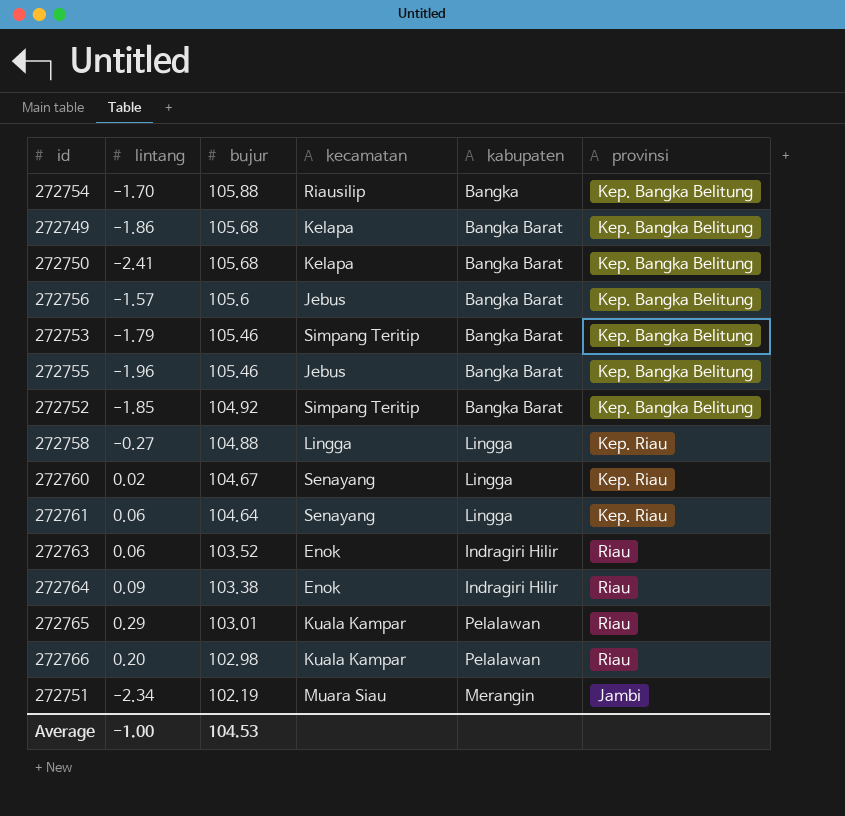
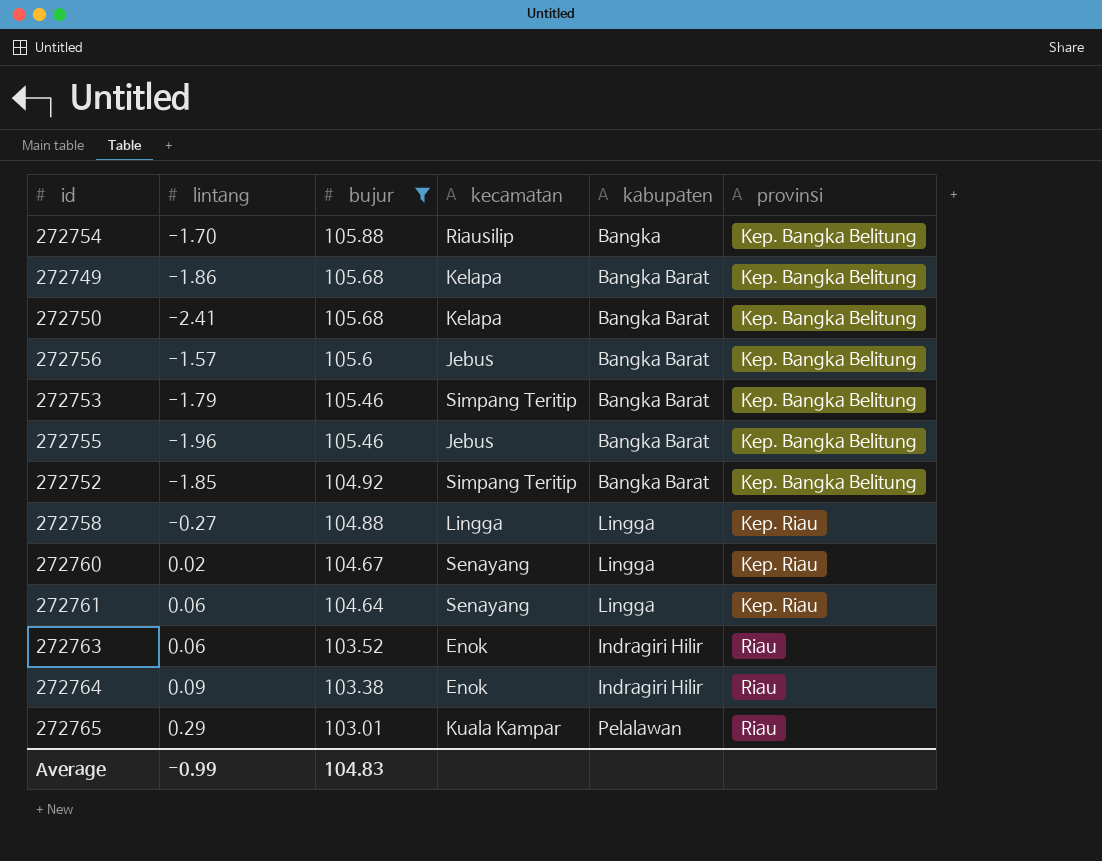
filter: none -> bujur >= 103.01
Average | lintang: -1.00 -> -0.99
Average | bujur: 104.53 -> 104.83

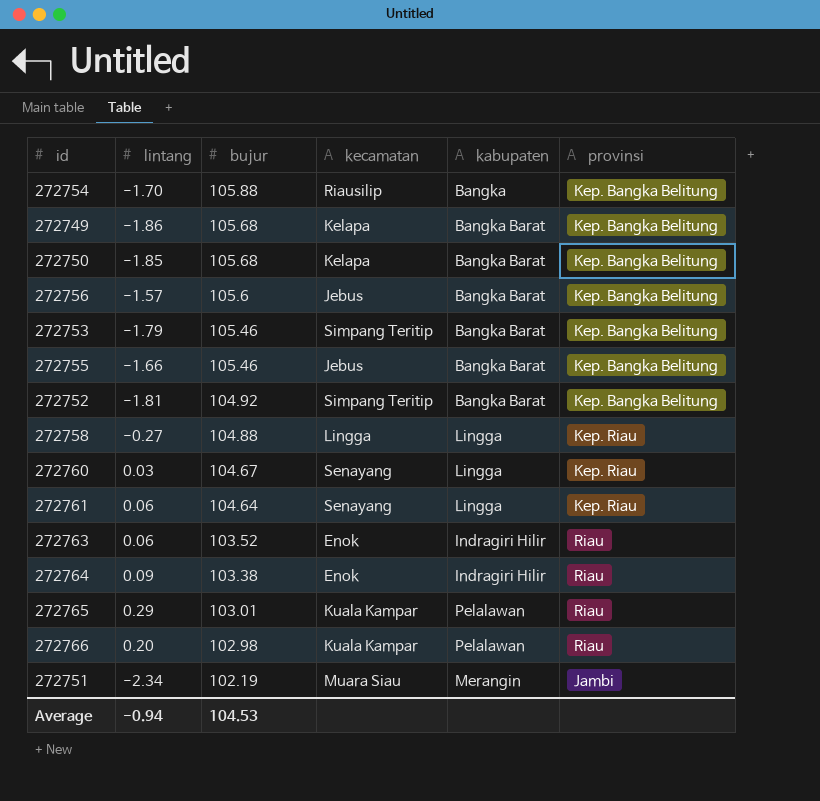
filter: bujur >= 103.01 -> none
272750 | lintang: -2.41 -> -1.85
272755 | lintang: -1.96 -> -1.66
272752 | lintang: -1.85 -> -1.81
272760 | lintang: 0.02 -> 0.03
Average | lintang: -0.99 -> -0.94
Average | bujur: 104.83 -> 104.53

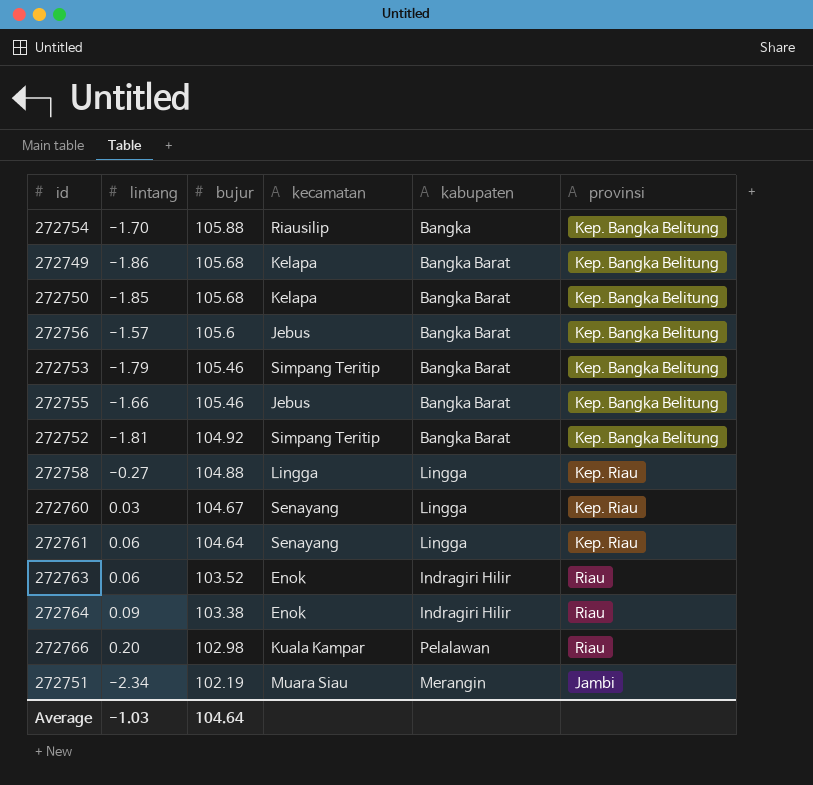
row 272765: 0.29 | 103.01 | Kuala Kampar | Pelalawan | Riau -> none
Average | lintang: -0.94 -> -1.03
Average | bujur: 104.53 -> 104.64

